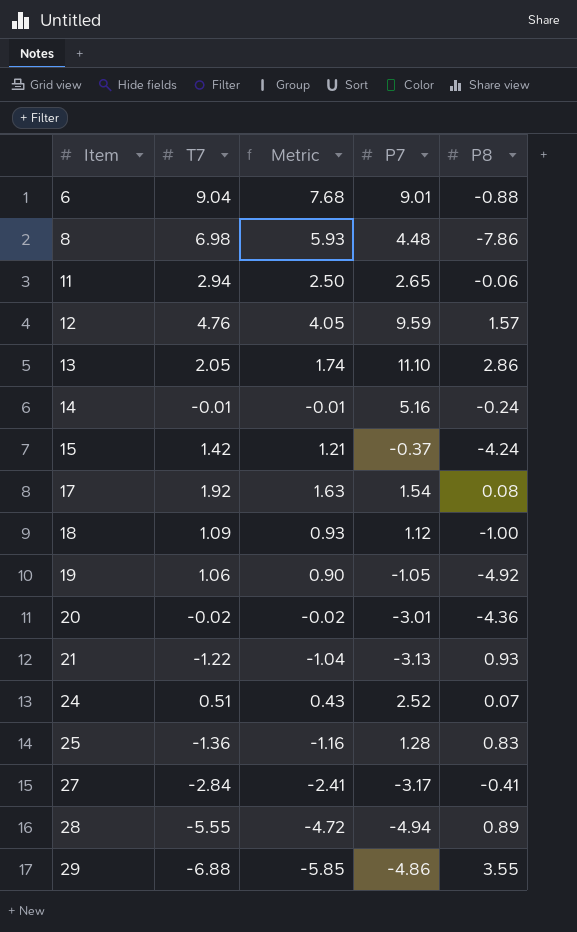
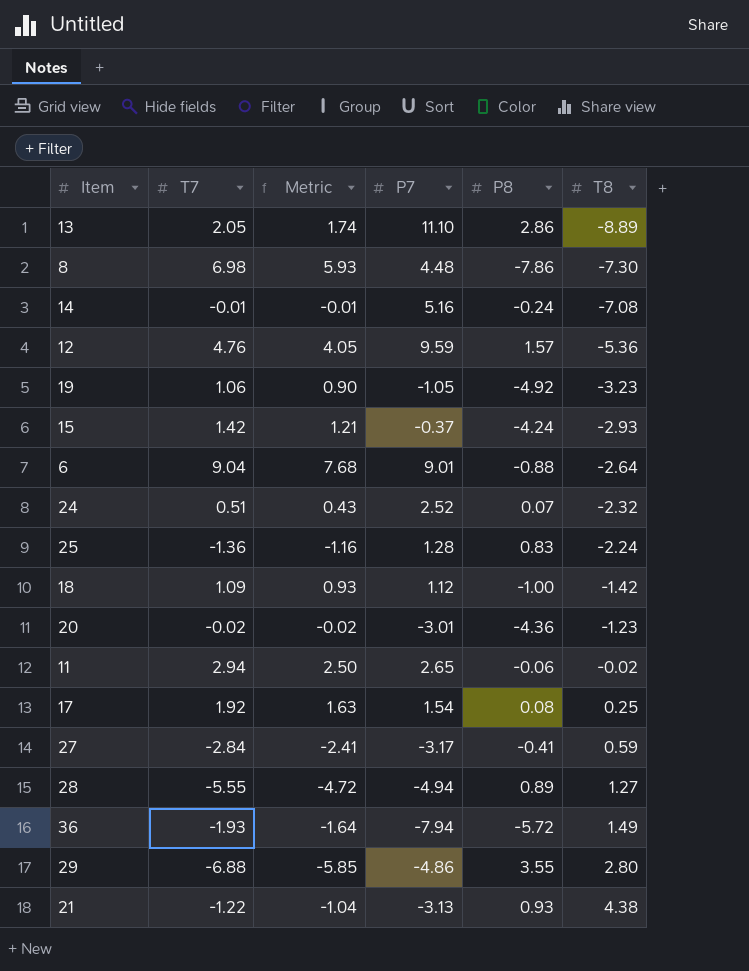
row order: Item ascending -> T8 ascending
column T8 | position: none -> 6
row 36: none -> -1.93 | -1.64 | -7.94 | -5.72 | 1.49

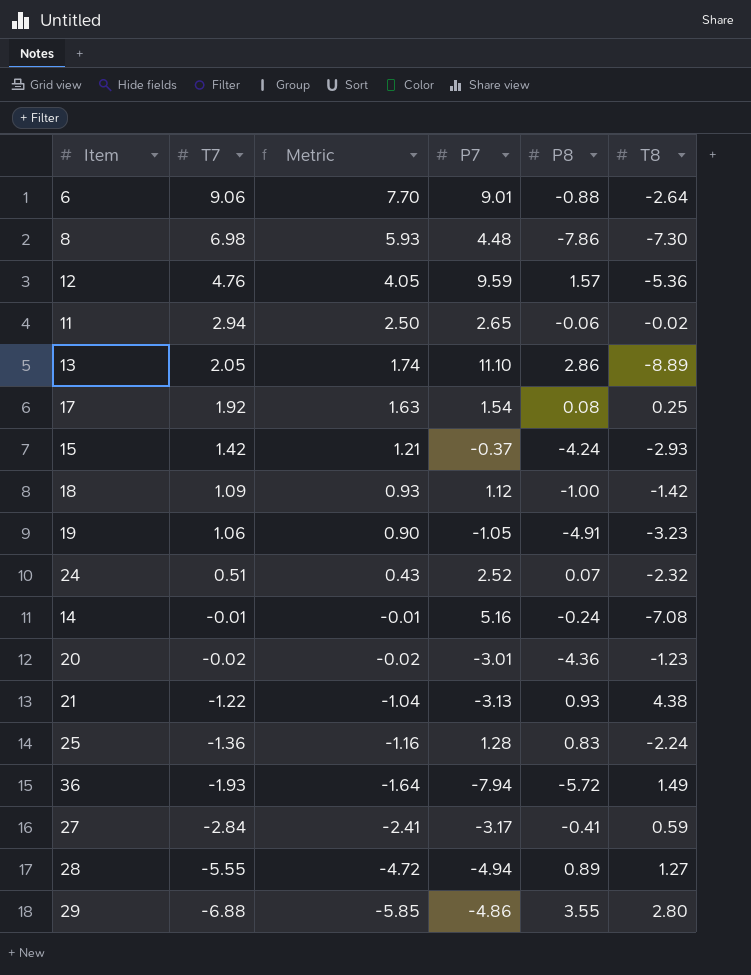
row order: T8 ascending -> T7 descending
6 | T7: 9.04 -> 9.06
6 | Metric: 7.68 -> 7.70
19 | P8: -4.92 -> -4.91

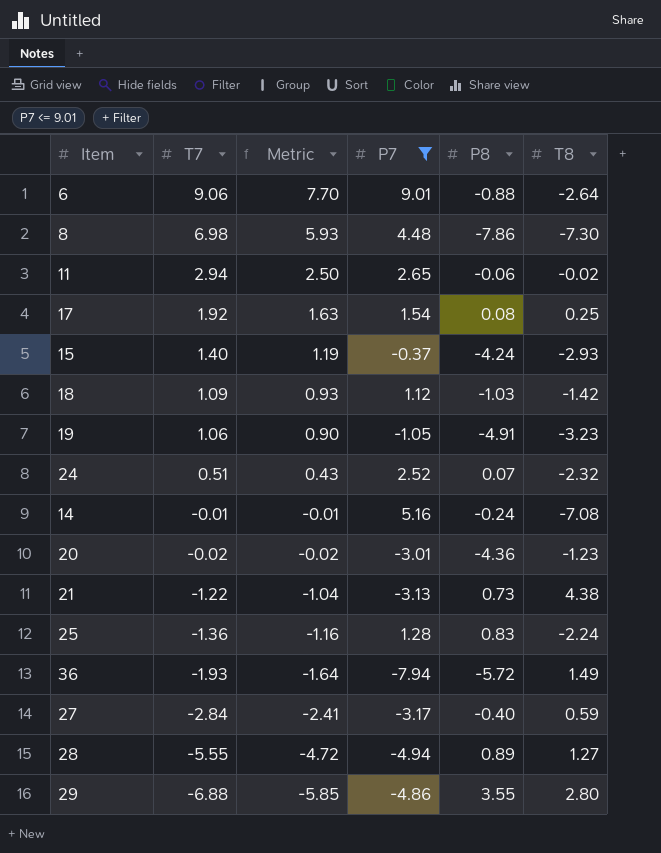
filter: none -> P7 <= 9.01
15 | T7: 1.42 -> 1.40
15 | Metric: 1.21 -> 1.19
18 | P8: -1.00 -> -1.03
21 | P8: 0.93 -> 0.73
27 | P8: -0.41 -> -0.40

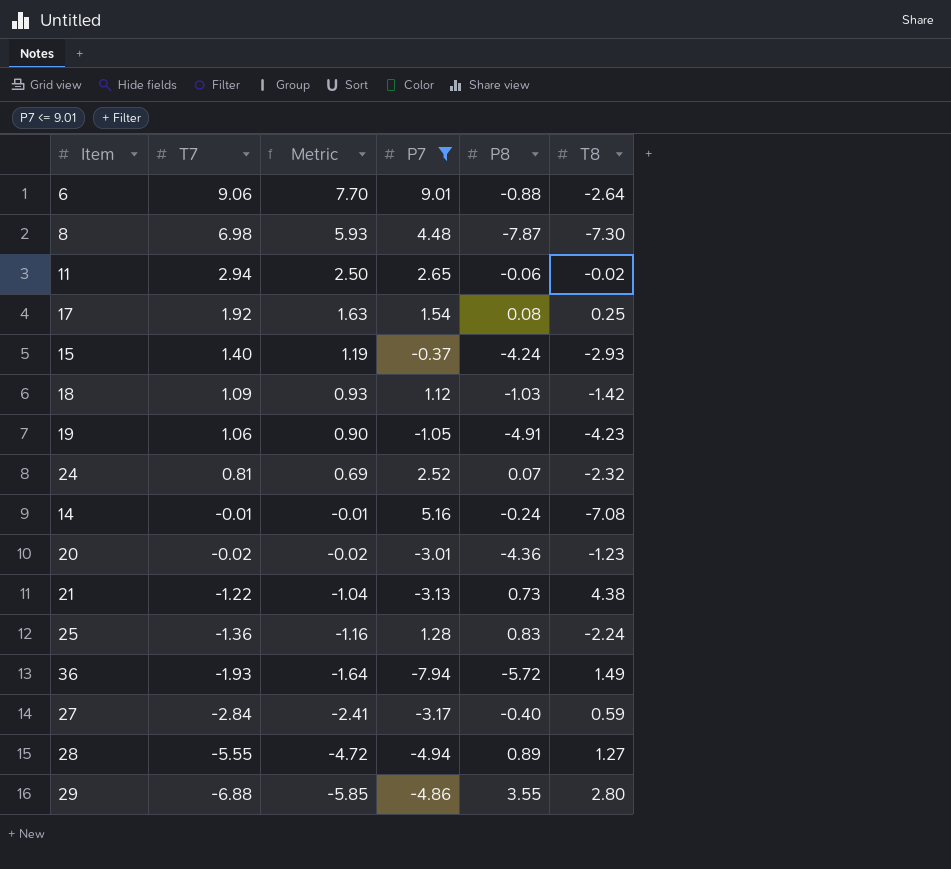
8 | P8: -7.86 -> -7.87
19 | T8: -3.23 -> -4.23
24 | T7: 0.51 -> 0.81
24 | Metric: 0.43 -> 0.69

